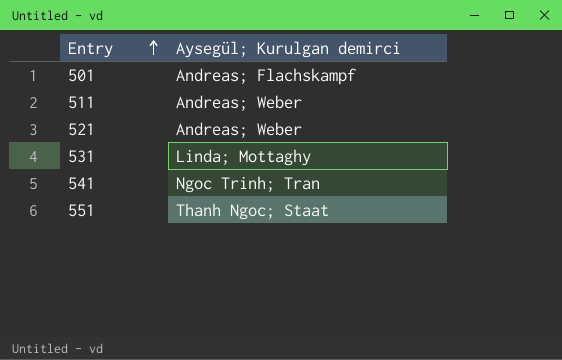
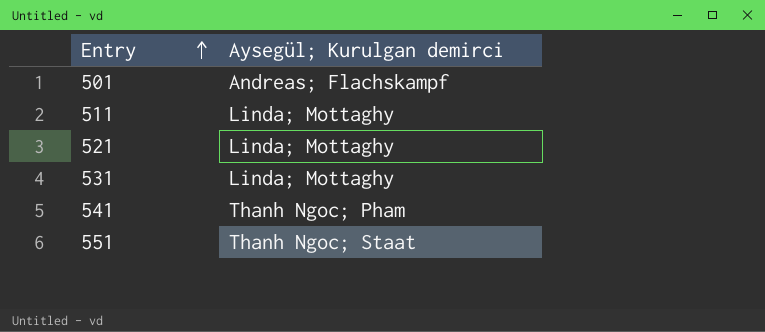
511 | Aysegül; Kurulgan demirci: Andreas; Weber -> Linda; Mottaghy
521 | Aysegül; Kurulgan demirci: Andreas; Weber -> Linda; Mottaghy
541 | Aysegül; Kurulgan demirci: Ngoc Trinh; Tran -> Thanh Ngoc; Pham

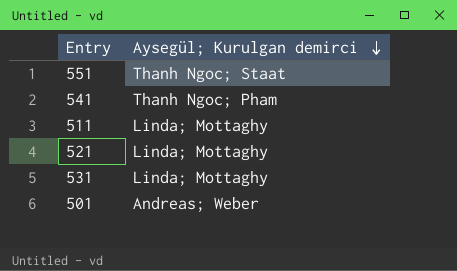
row order: Entry ascending -> Aysegül; Kurulgan demirci descending
501 | Aysegül; Kurulgan demirci: Andreas; Flachskampf -> Andreas; Weber

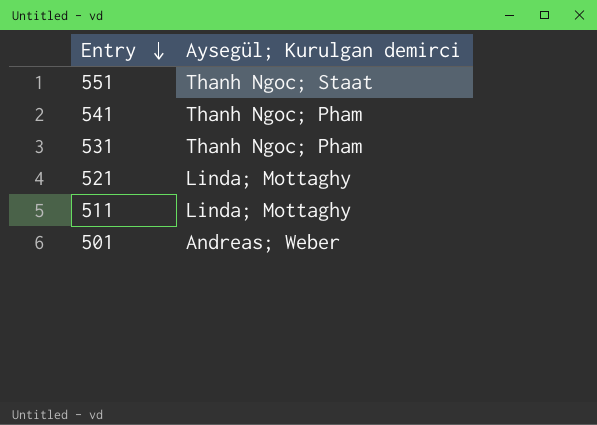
row order: Aysegül; Kurulgan demirci descending -> Entry descending
531 | Aysegül; Kurulgan demirci: Linda; Mottaghy -> Thanh Ngoc; Pham

